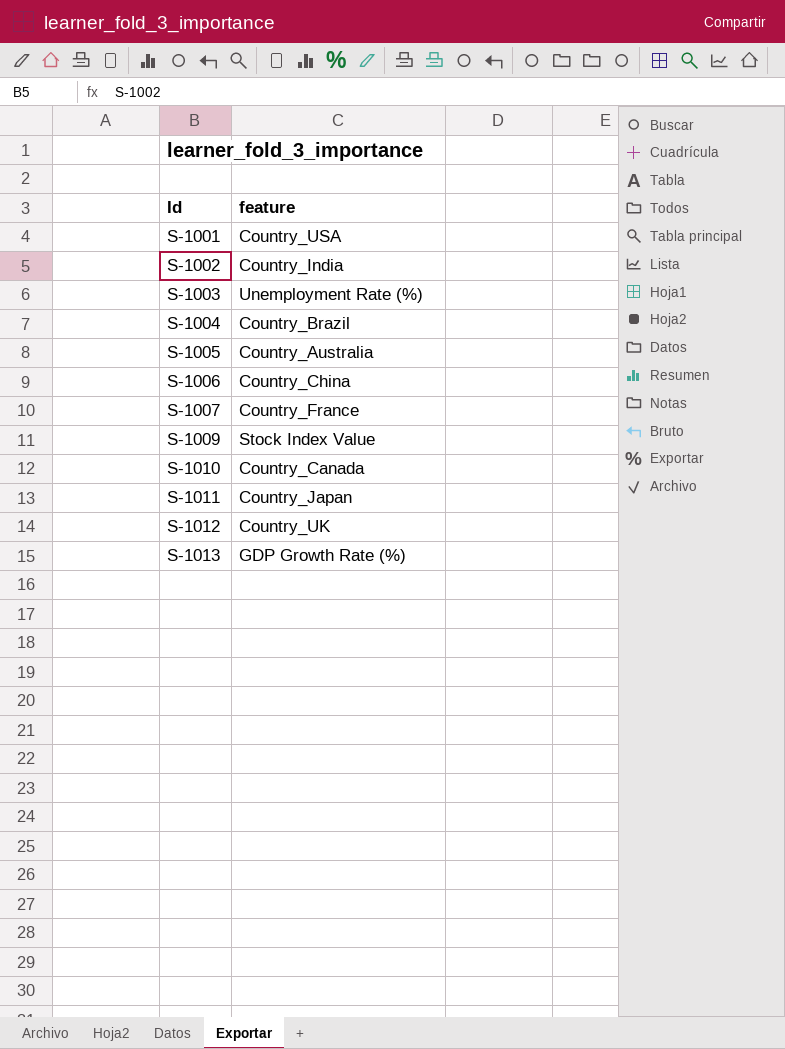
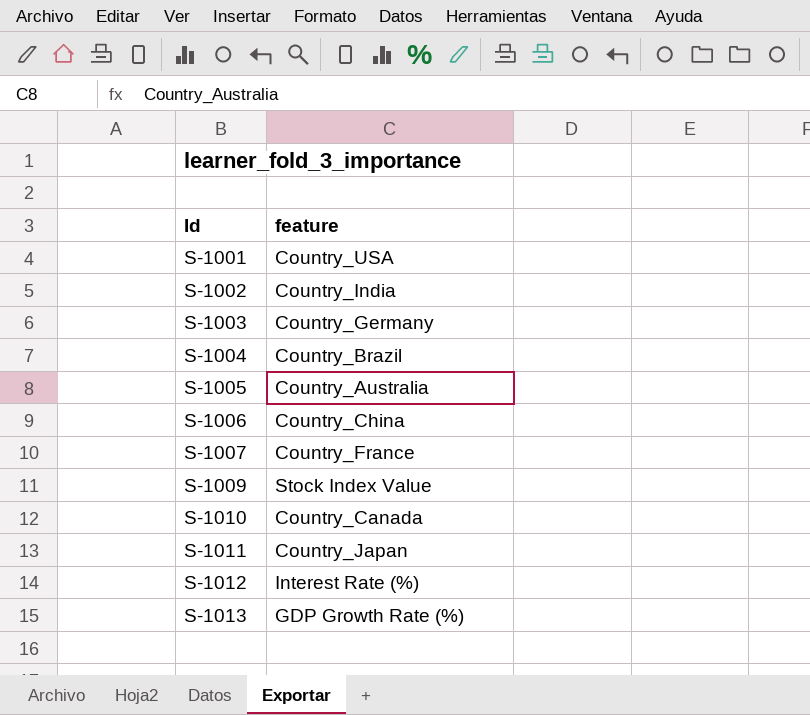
S-1003 | feature: Unemployment Rate (%) -> Country_Germany
S-1012 | feature: Country_UK -> Interest Rate (%)

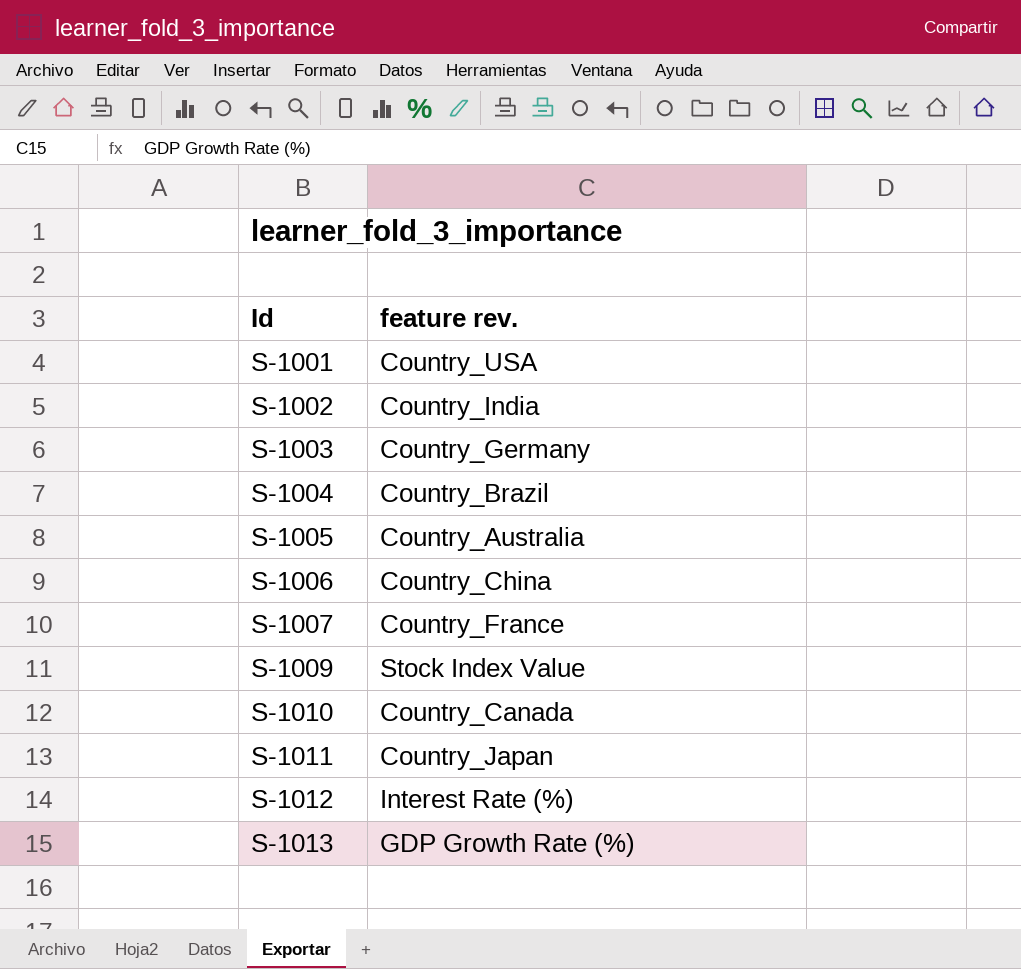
column name: feature -> feature rev.

